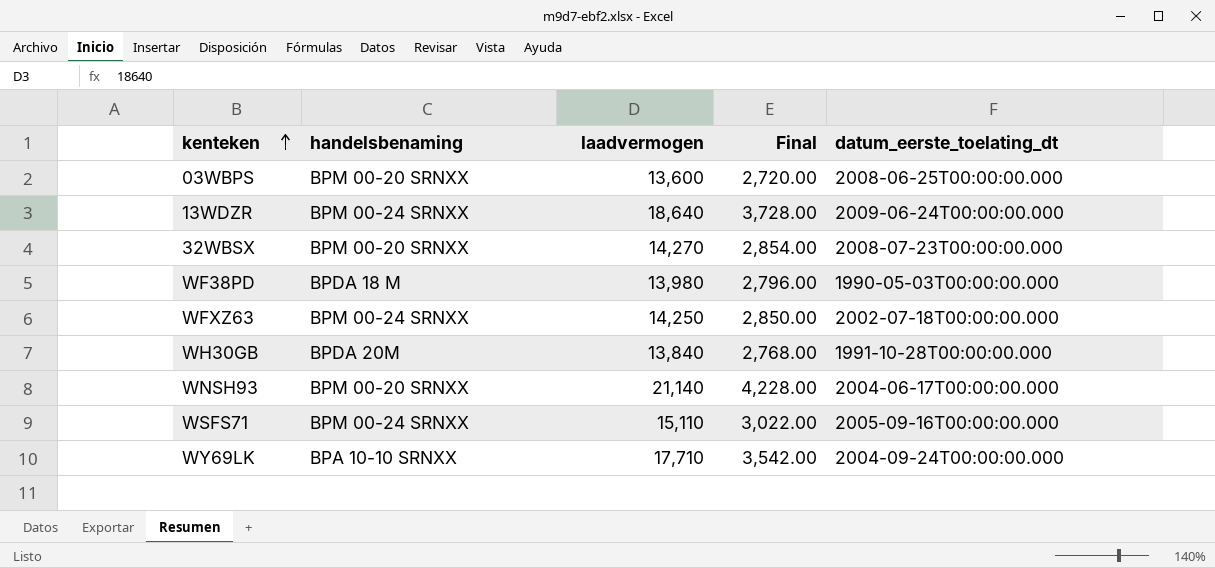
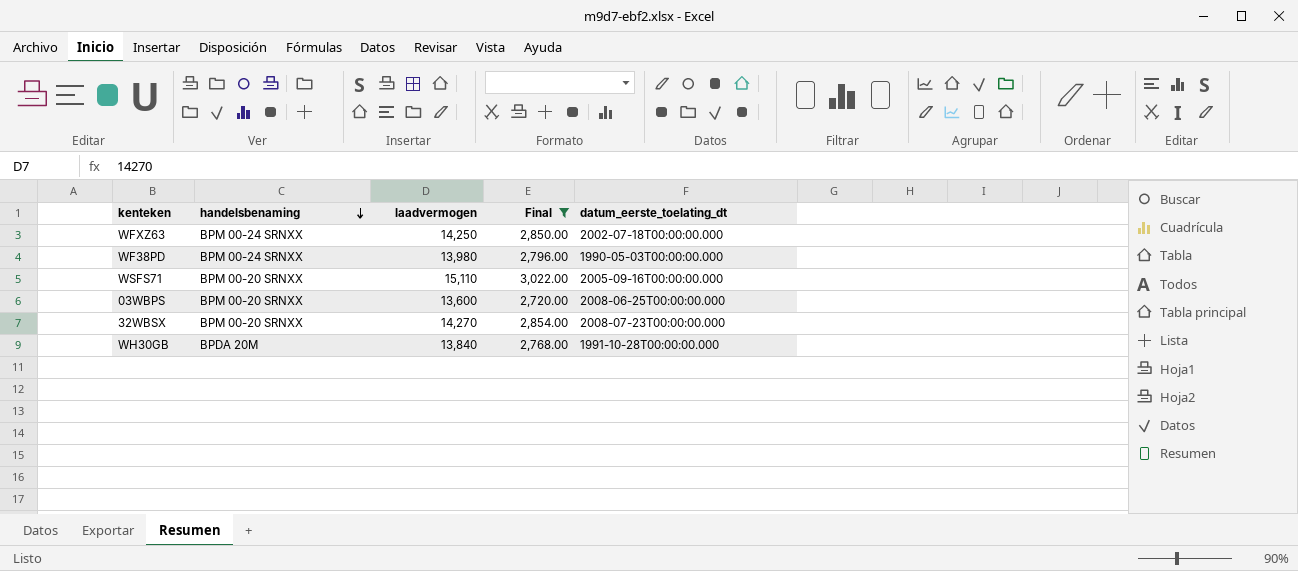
filter: none -> Final <= 3,022.00
row order: kenteken ascending -> handelsbenaming descending
WF38PD | handelsbenaming: BPDA 18 M -> BPM 00-24 SRNXX
WSFS71 | handelsbenaming: BPM 00-24 SRNXX -> BPM 00-20 SRNXX

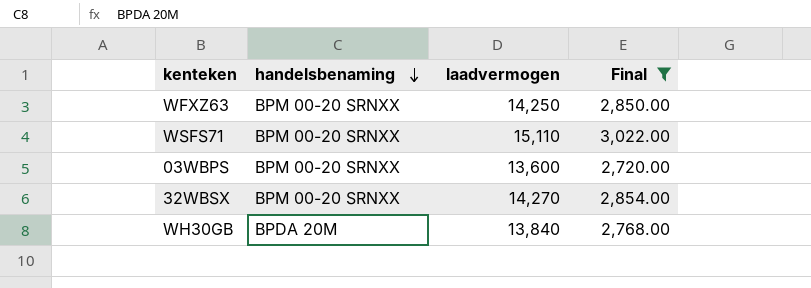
column datum_eerste_toelating_dt | position: 5 -> none
row WF38PD: BPM 00-24 SRNXX | 13,980 | 2,796.00 | 1990-05-03T00:00:00.000 -> none
WFXZ63 | handelsbenaming: BPM 00-24 SRNXX -> BPM 00-20 SRNXX

